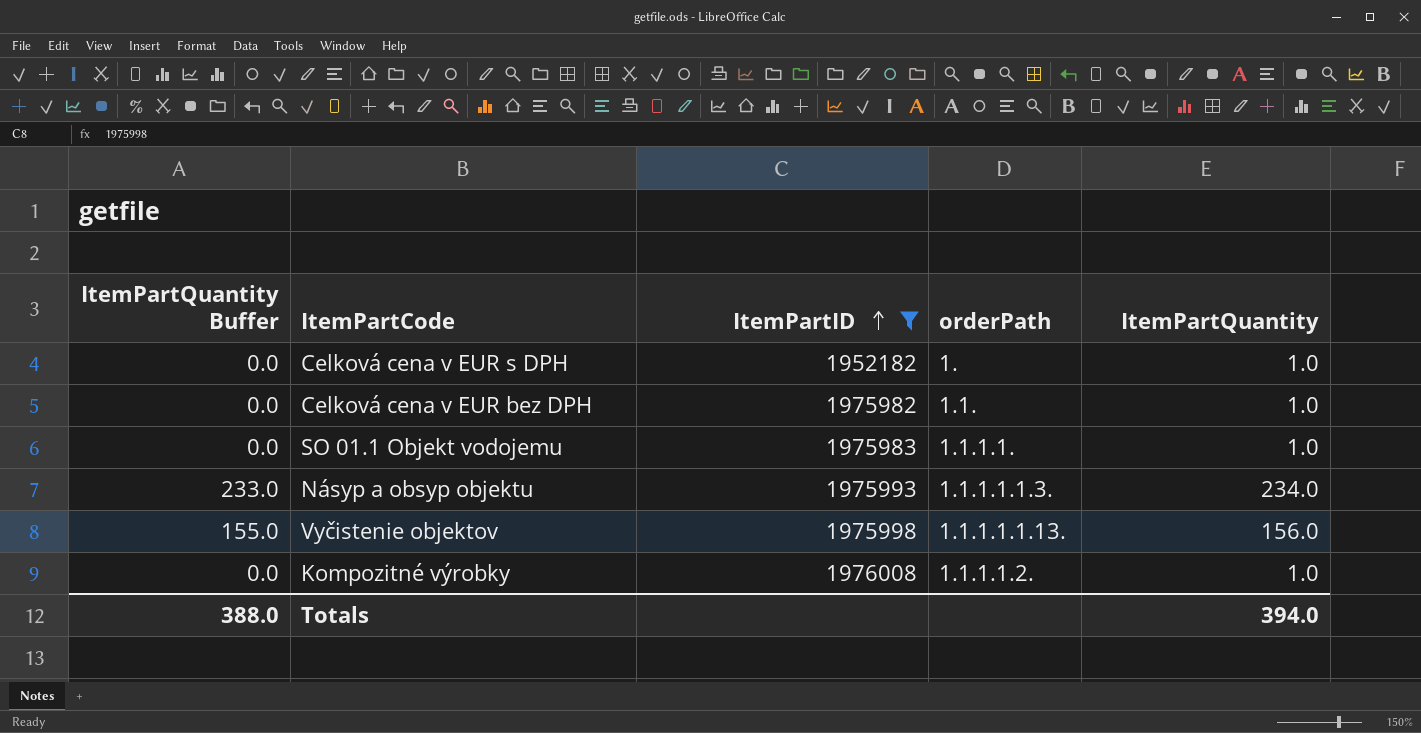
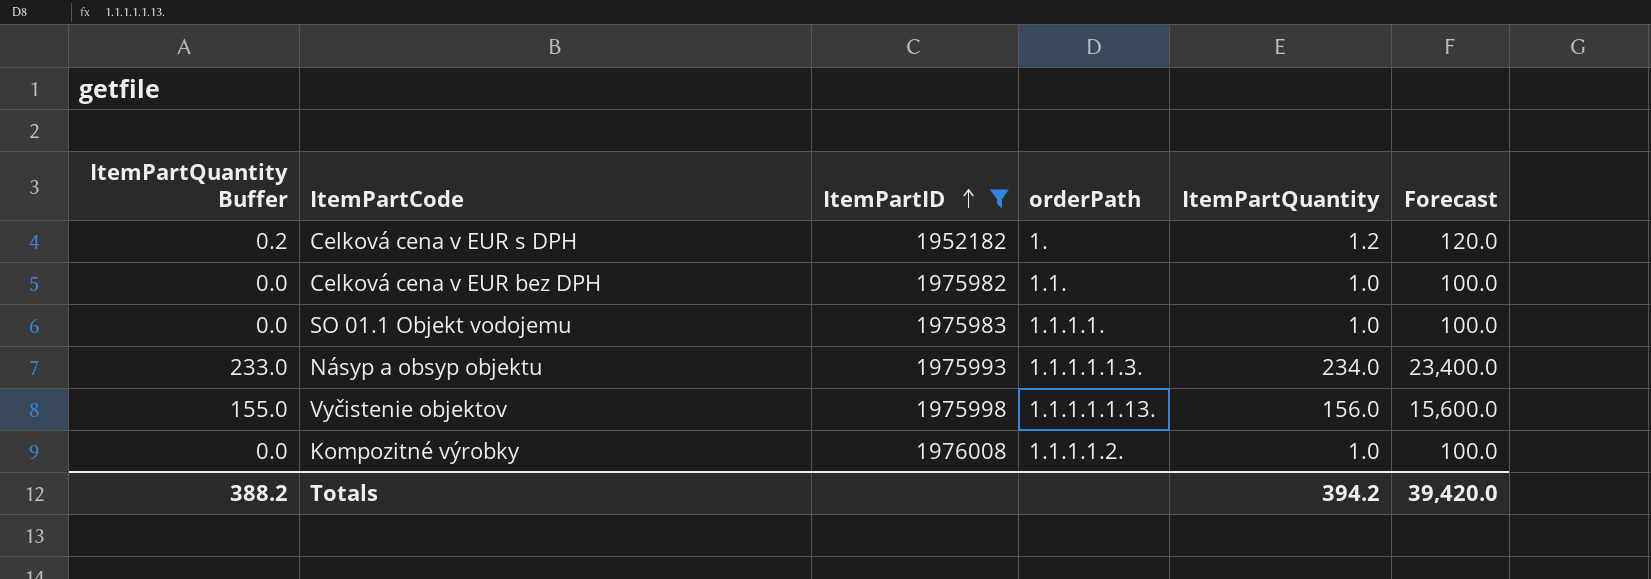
column Forecast | formula: none -> [ItemPartQuantity] * 100
Celková cena v EUR s DPH | ItemPartQuantity Buffer: 0.0 -> 0.2
Celková cena v EUR s DPH | ItemPartQuantity: 1.0 -> 1.2
Totals | ItemPartQuantity Buffer: 388.0 -> 388.2
Totals | ItemPartQuantity: 394.0 -> 394.2

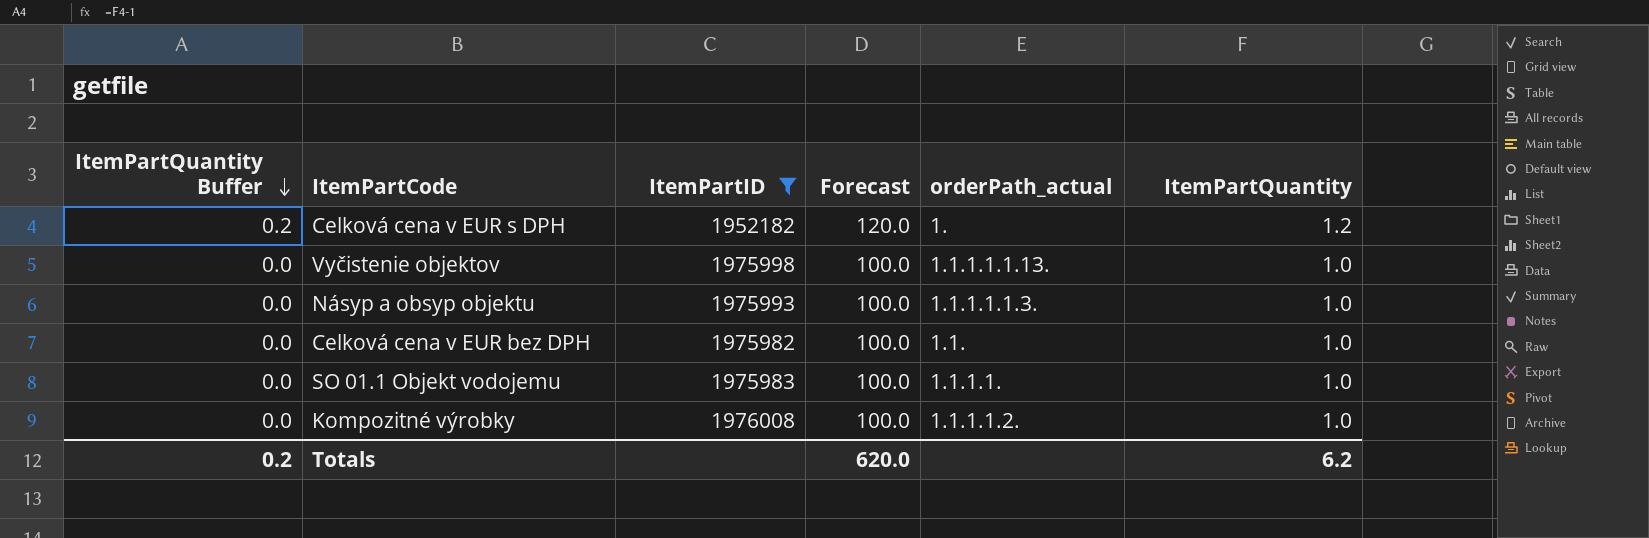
row order: ItemPartID ascending -> ItemPartQuantity Buffer descending
column Forecast | position: 6 -> 4
column name: orderPath -> orderPath_actual
Vyčistenie objektov | ItemPartQuantity Buffer: 155.0 -> 0.0
Vyčistenie objektov | Forecast: 15,600.0 -> 100.0
Vyčistenie objektov | ItemPartQuantity: 156.0 -> 1.0
Násyp a obsyp objektu | ItemPartQuantity Buffer: 233.0 -> 0.0
Násyp a obsyp objektu | Forecast: 23,400.0 -> 100.0
Násyp a obsyp objektu | ItemPartQuantity: 234.0 -> 1.0
Totals | ItemPartQuantity Buffer: 388.2 -> 0.2
Totals | Forecast: 39,420.0 -> 620.0
Totals | ItemPartQuantity: 394.2 -> 6.2

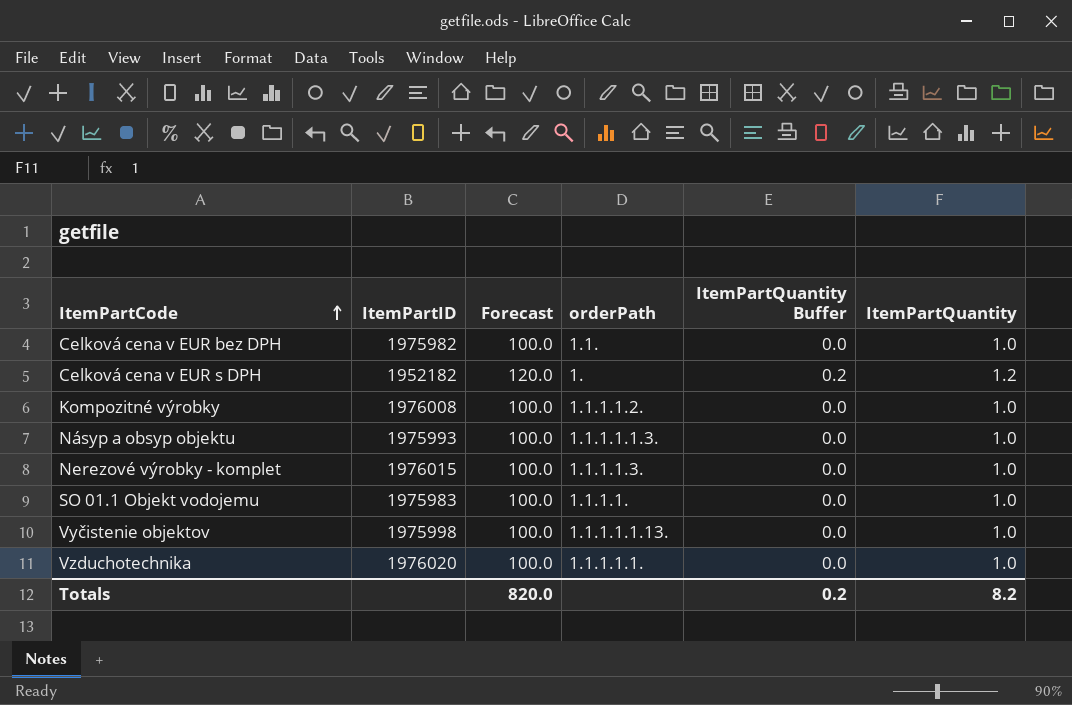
filter: ItemPartID <= 1976008 -> none
row order: ItemPartQuantity Buffer descending -> ItemPartCode ascending
column name: orderPath_actual -> orderPath
column ItemPartQuantity Buffer | position: 1 -> 5
Totals | Forecast: 620.0 -> 820.0
Totals | ItemPartQuantity: 6.2 -> 8.2

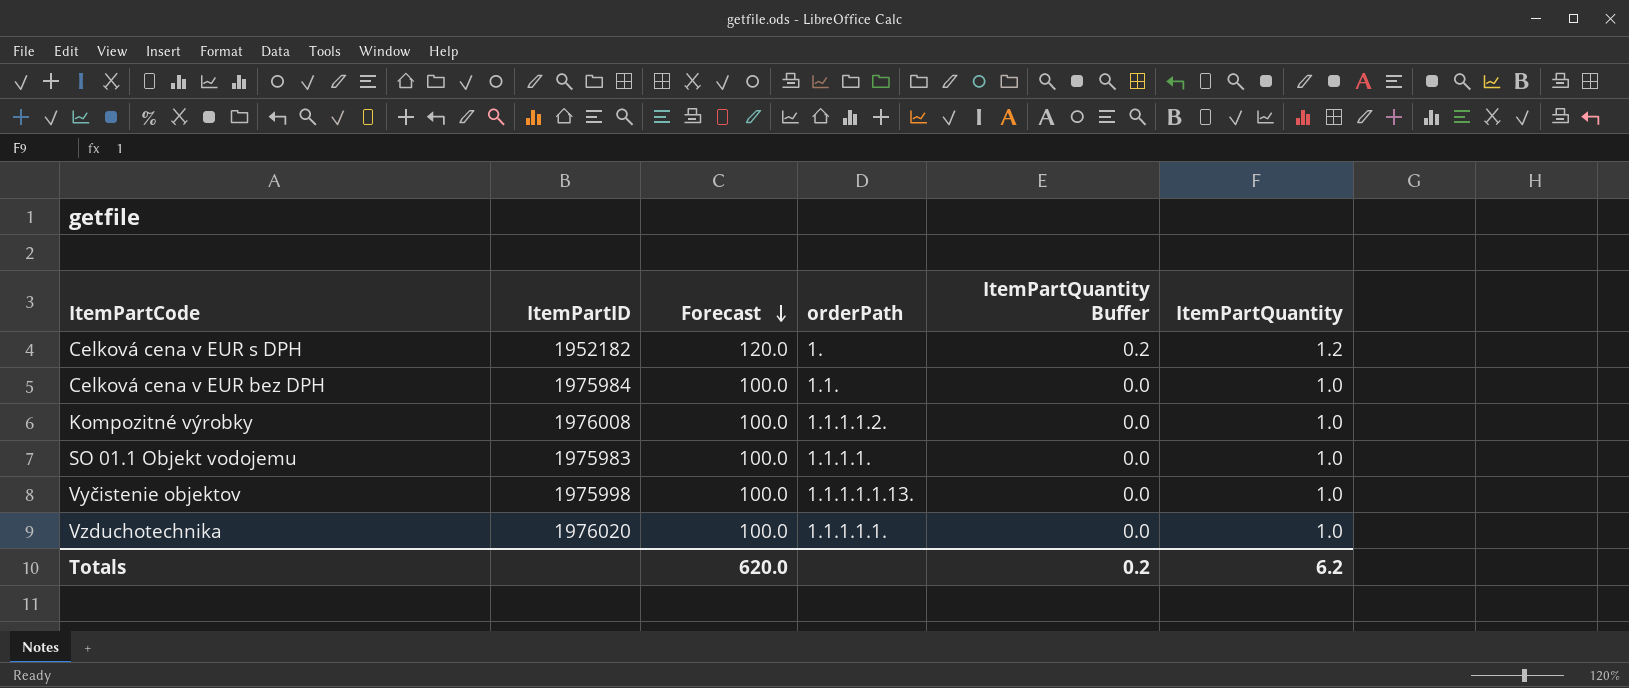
row order: ItemPartCode ascending -> Forecast descending
row Násyp a obsyp objektu: 1975993 | 100.0 | 1.1.1.1.1.3. | 0.0 | 1.0 -> none
row Nerezové výrobky - komplet: 1976015 | 100.0 | 1.1.1.1.3. | 0.0 | 1.0 -> none
Celková cena v EUR bez DPH | ItemPartID: 1975982 -> 1975984
Totals | Forecast: 820.0 -> 620.0
Totals | ItemPartQuantity: 8.2 -> 6.2

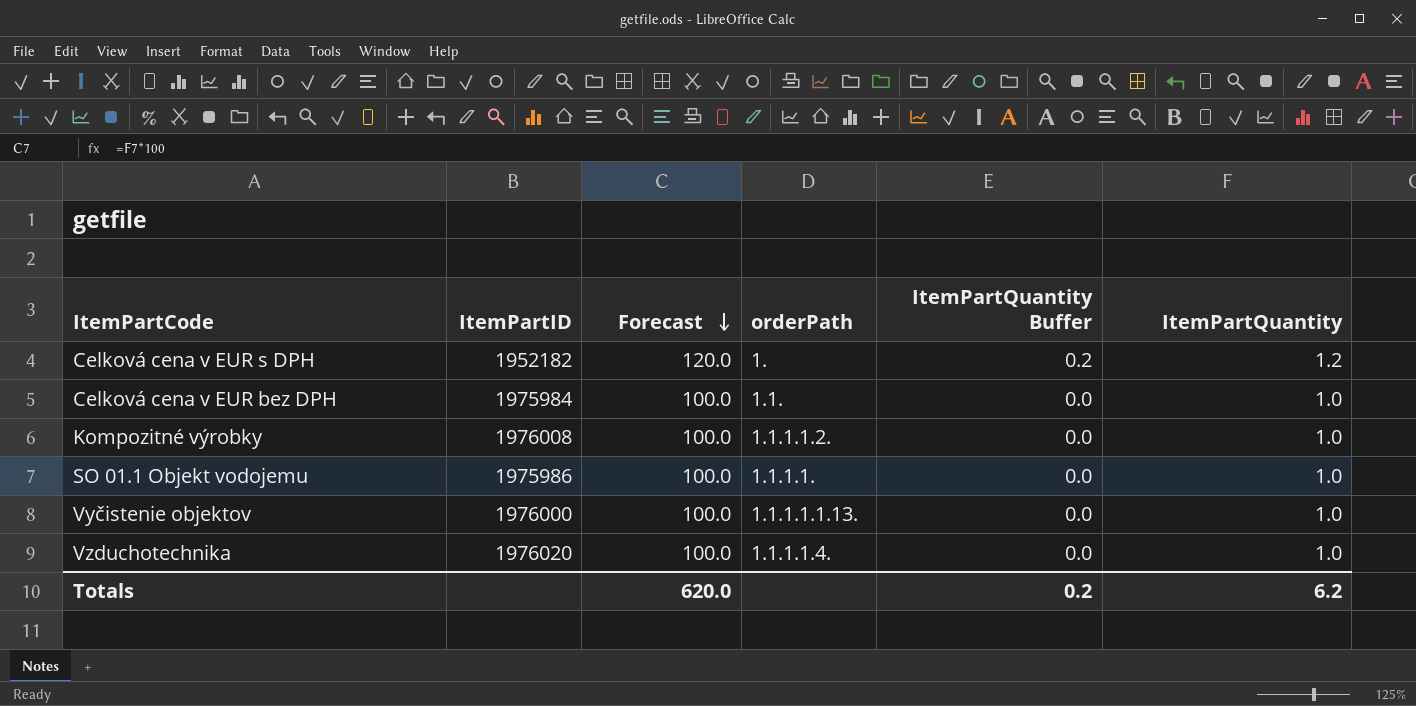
SO 01.1 Objekt vodojemu | ItemPartID: 1975983 -> 1975986
Vyčistenie objektov | ItemPartID: 1975998 -> 1976000
Vzduchotechnika | orderPath: 1.1.1.1.1. -> 1.1.1.1.4.

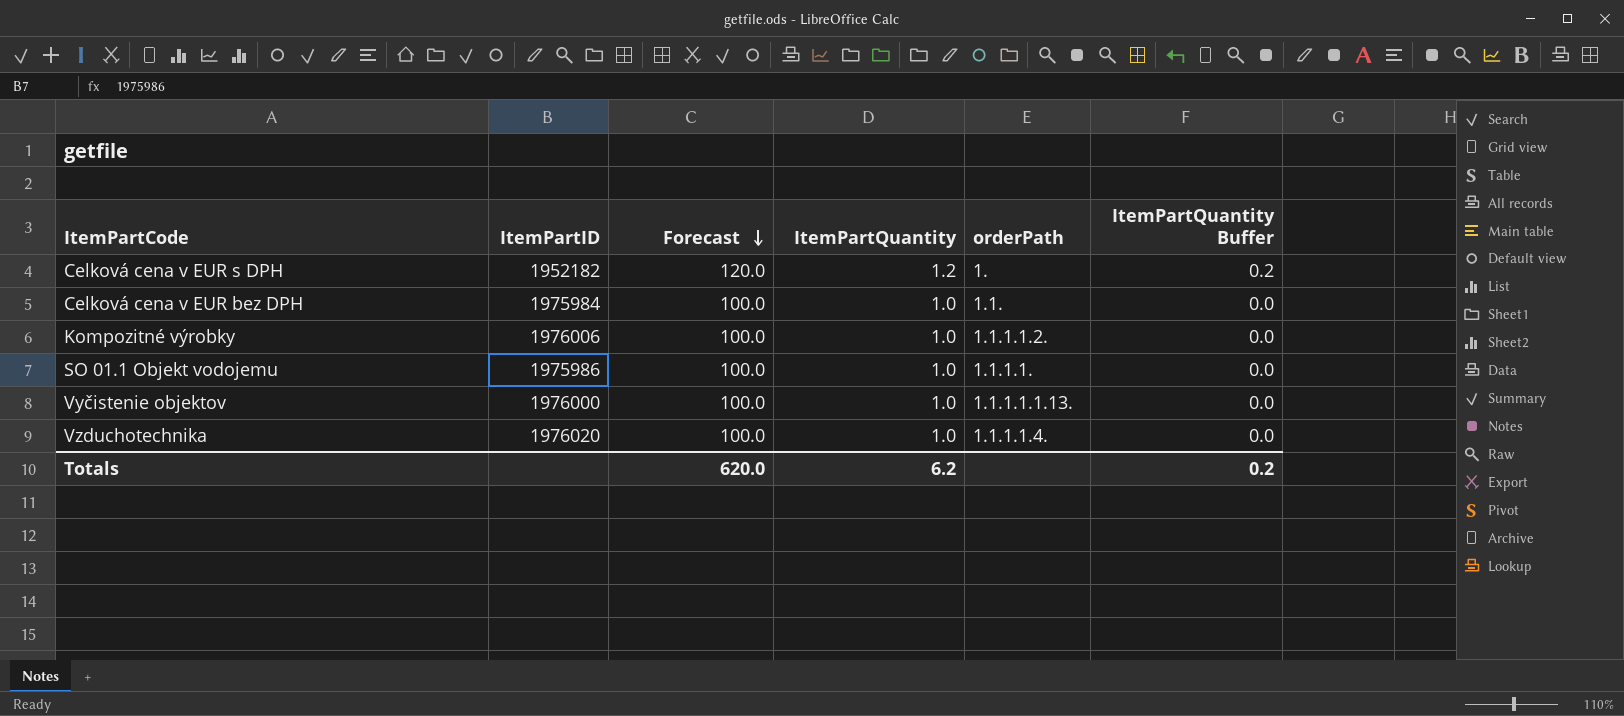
column ItemPartQuantity | position: 6 -> 4
Kompozitné výrobky | ItemPartID: 1976008 -> 1976006

